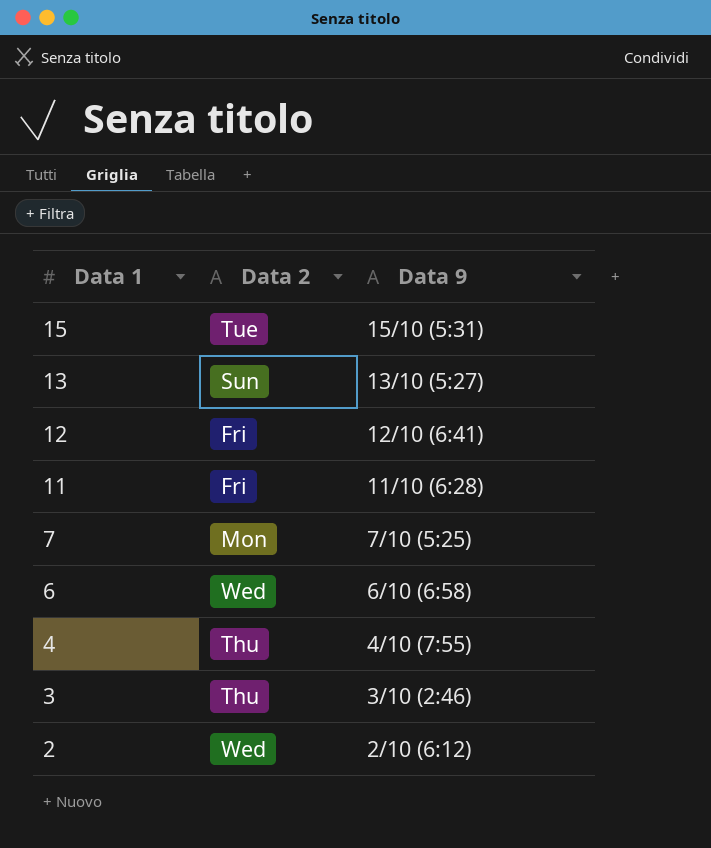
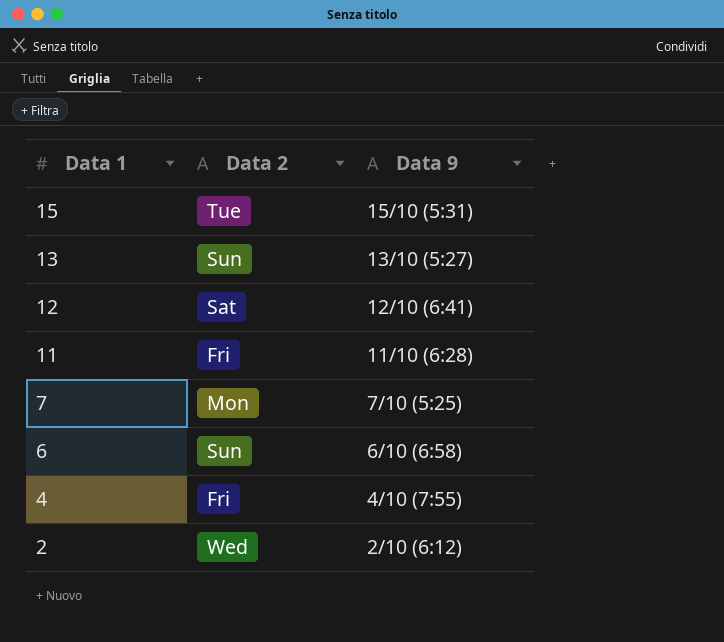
row 3: Thu | 3/10 (2:46) -> none
12 | Data 2: Fri -> Sat
6 | Data 2: Wed -> Sun
4 | Data 2: Thu -> Fri

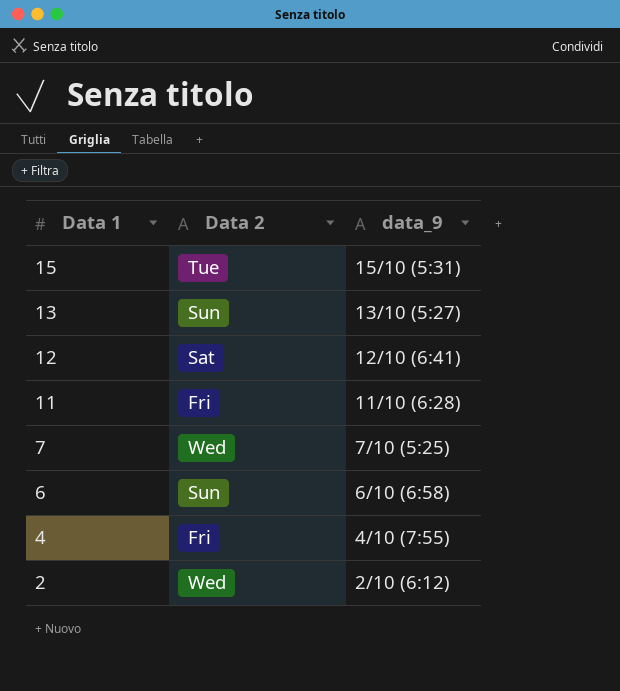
column name: Data 9 -> data_9
7 | Data 2: Mon -> Wed

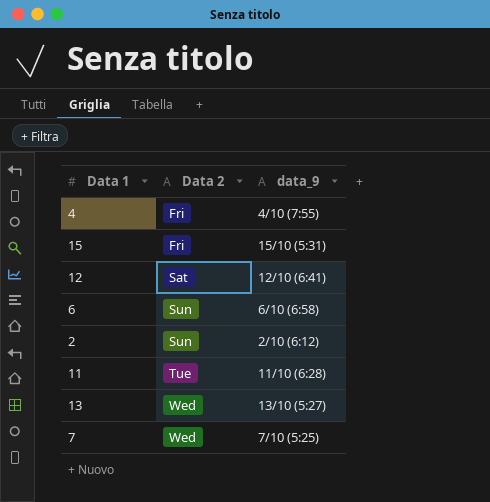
row order: Data 1 descending -> Data 2 ascending
15 | Data 2: Tue -> Fri
2 | Data 2: Wed -> Sun
11 | Data 2: Fri -> Tue
13 | Data 2: Sun -> Wed

